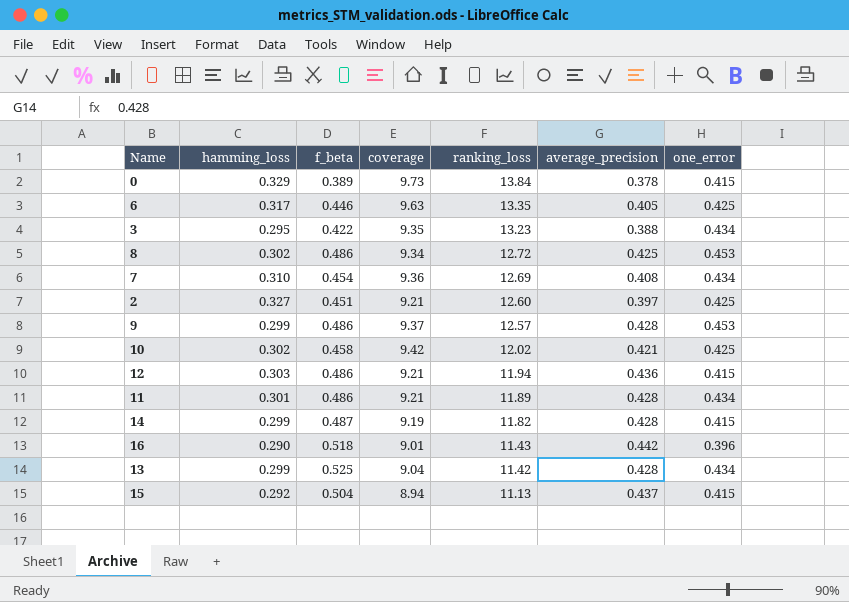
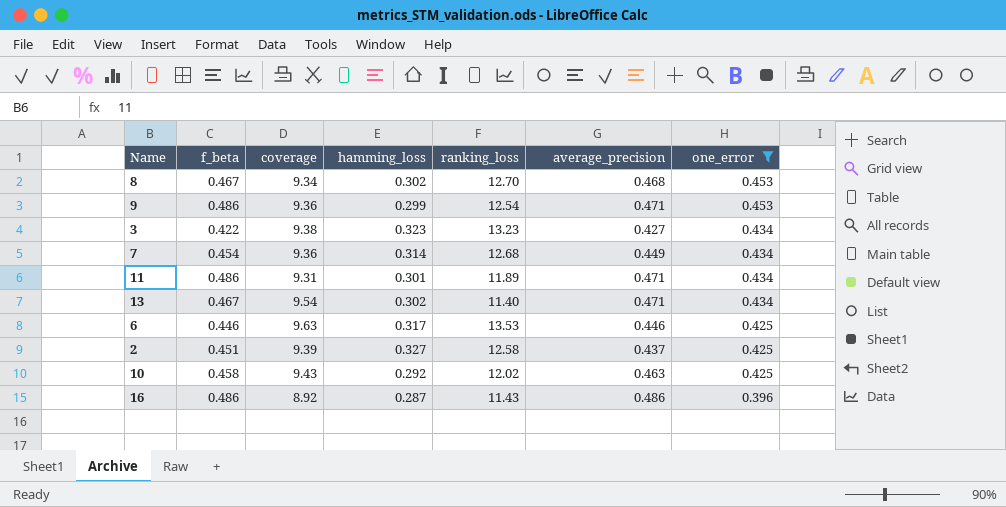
filter: none -> one_error != 0.415
row order: ranking_loss descending -> one_error descending
column hamming_loss | position: 2 -> 4
8 | f_beta: 0.486 -> 0.467
8 | ranking_loss: 12.72 -> 12.70
8 | average_precision: 0.425 -> 0.468
9 | coverage: 9.37 -> 9.36
9 | ranking_loss: 12.57 -> 12.54
9 | average_precision: 0.428 -> 0.471
3 | coverage: 9.35 -> 9.38
3 | hamming_loss: 0.295 -> 0.323
3 | average_precision: 0.388 -> 0.427
7 | hamming_loss: 0.310 -> 0.314
7 | ranking_loss: 12.69 -> 12.68
7 | average_precision: 0.408 -> 0.449
11 | coverage: 9.21 -> 9.31
11 | average_precision: 0.428 -> 0.471
13 | f_beta: 0.525 -> 0.467
13 | coverage: 9.04 -> 9.54
13 | hamming_loss: 0.299 -> 0.302
13 | ranking_loss: 11.42 -> 11.40
13 | average_precision: 0.428 -> 0.471
6 | ranking_loss: 13.35 -> 13.53
6 | average_precision: 0.405 -> 0.446
2 | coverage: 9.21 -> 9.39
2 | ranking_loss: 12.60 -> 12.58
2 | average_precision: 0.397 -> 0.437
10 | coverage: 9.42 -> 9.43
10 | hamming_loss: 0.302 -> 0.292
10 | average_precision: 0.421 -> 0.463
16 | f_beta: 0.518 -> 0.486
16 | coverage: 9.01 -> 8.92
16 | hamming_loss: 0.290 -> 0.287
16 | average_precision: 0.442 -> 0.486

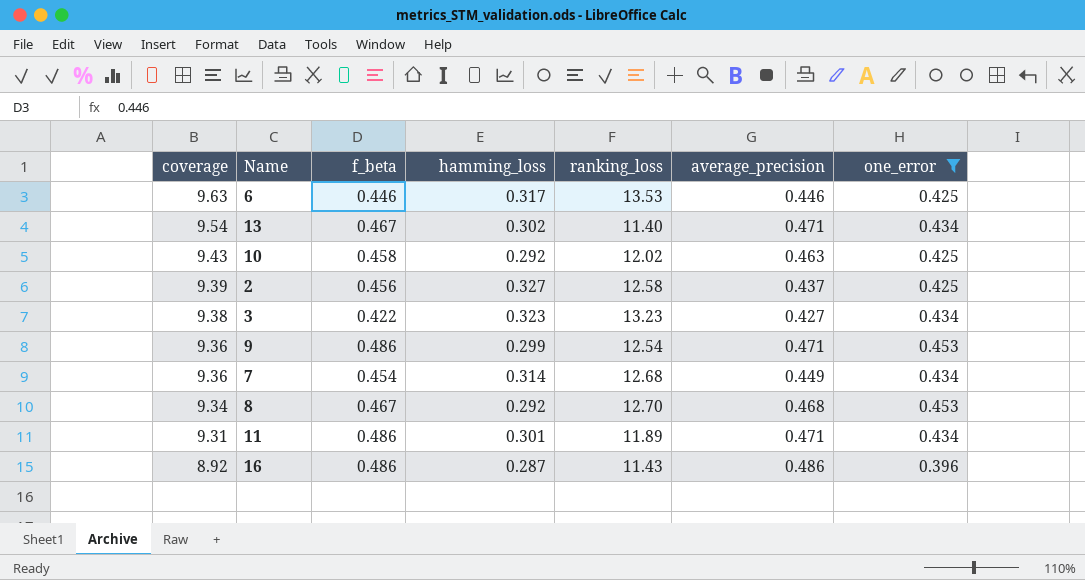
row order: one_error descending -> coverage descending
column coverage | position: 3 -> 1
2 | f_beta: 0.451 -> 0.456
8 | hamming_loss: 0.302 -> 0.292

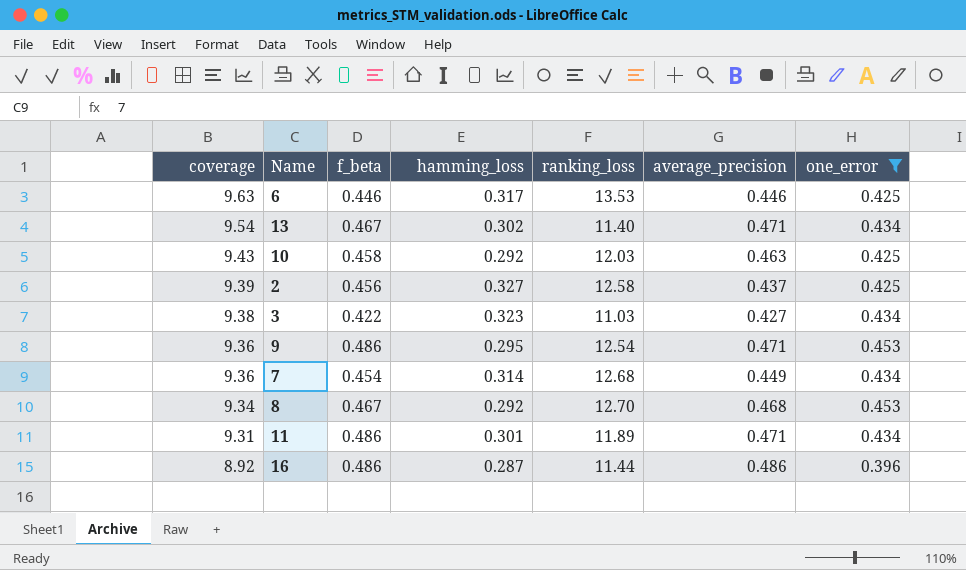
10 | ranking_loss: 12.02 -> 12.03
3 | ranking_loss: 13.23 -> 11.03
9 | hamming_loss: 0.299 -> 0.295
16 | ranking_loss: 11.43 -> 11.44

